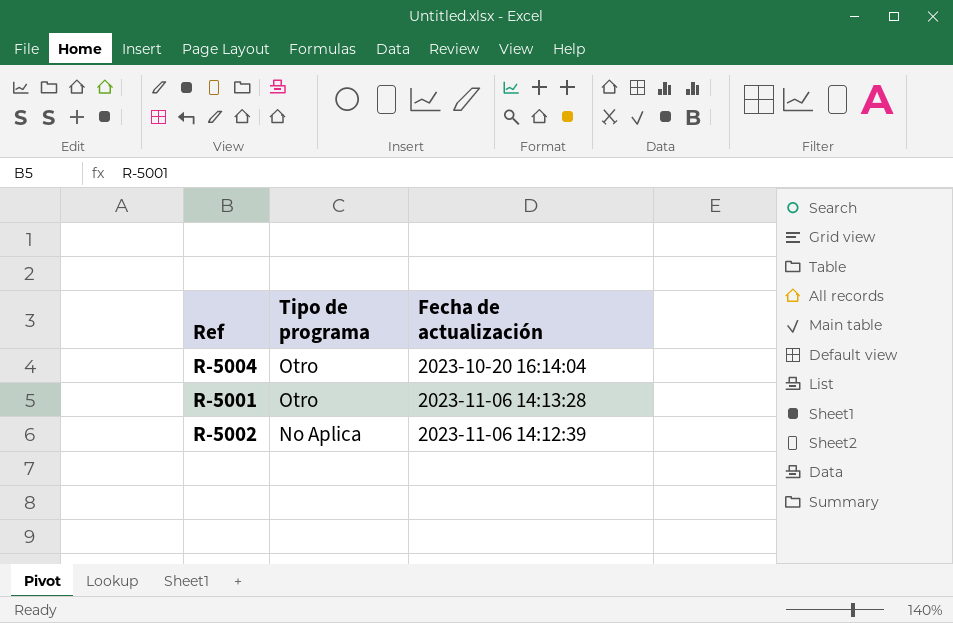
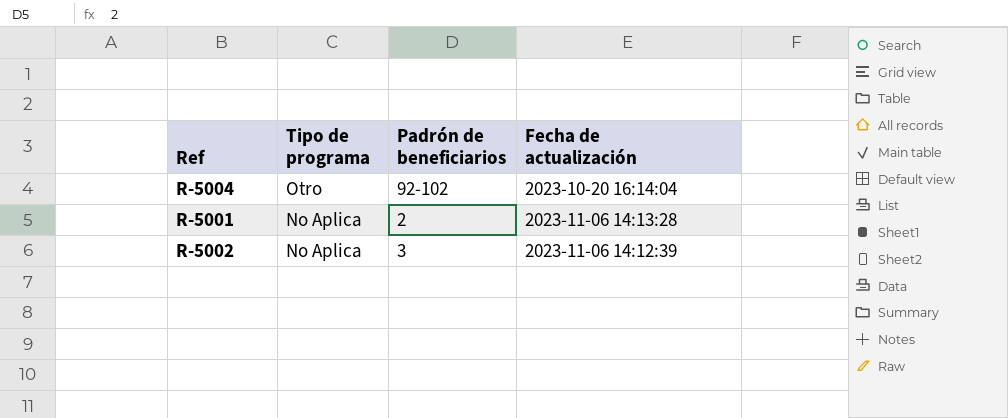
column Padrón de beneficiarios | position: none -> 3
R-5001 | Tipo de programa: Otro -> No Aplica

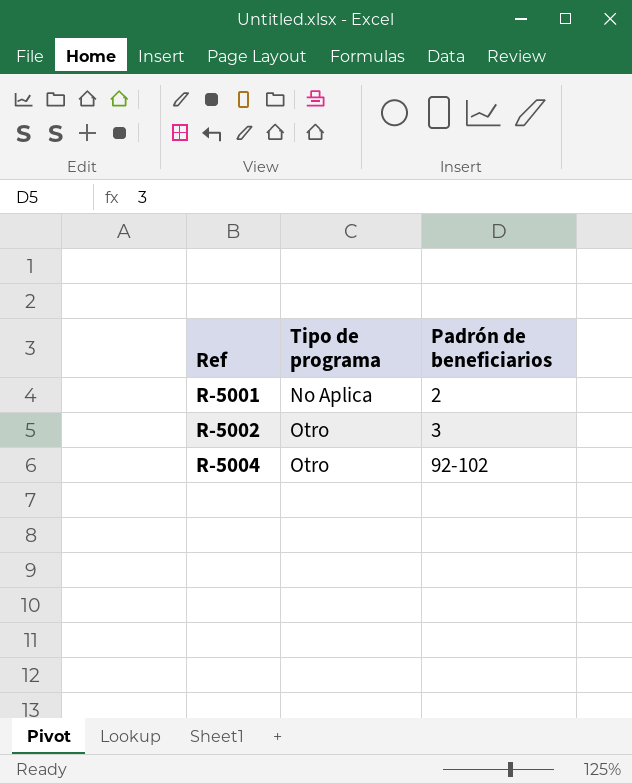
row order: Tipo de programa descending -> Ref ascending
column Fecha de actualización | position: 4 -> none
R-5002 | Tipo de programa: No Aplica -> Otro

